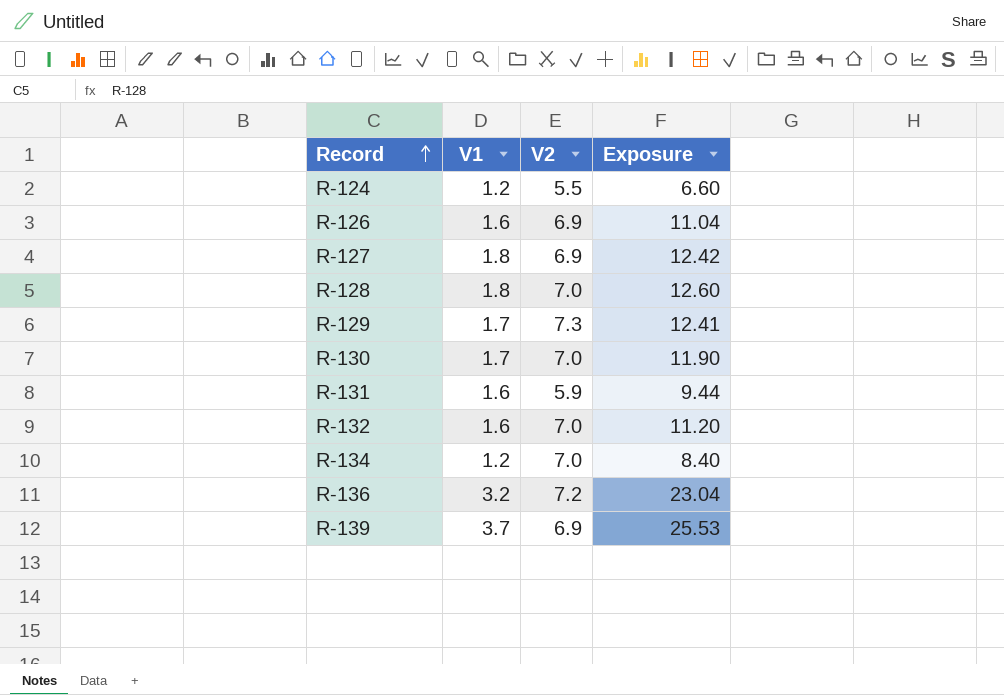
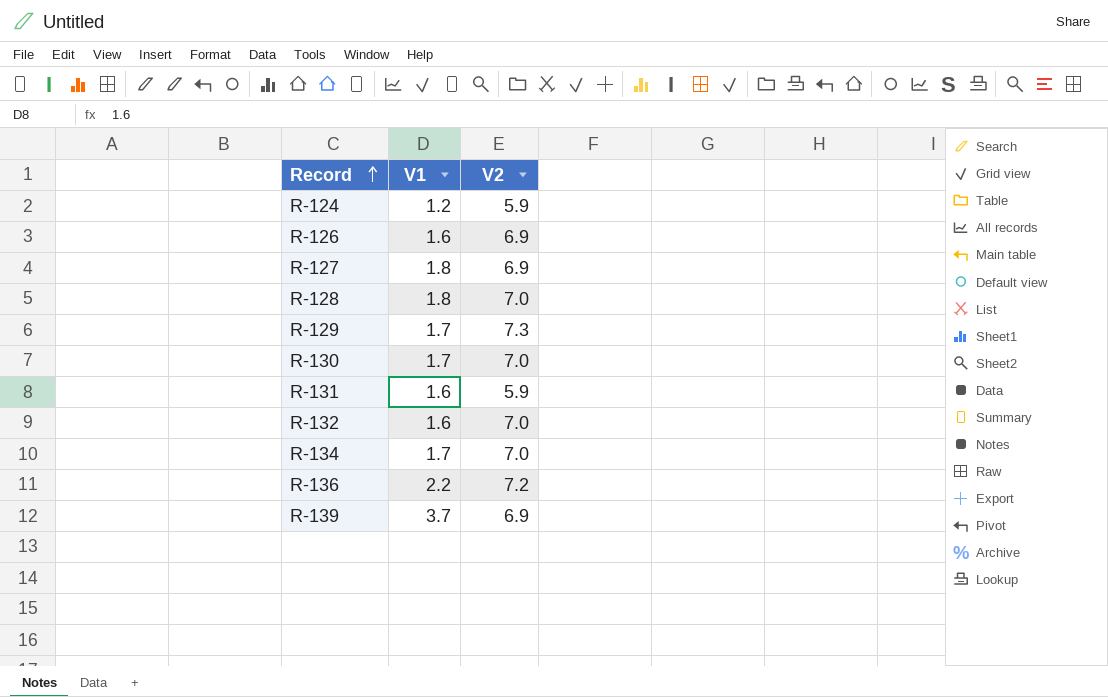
column Exposure | formula: [V1] * [V2] -> none
R-124 | V2: 5.5 -> 5.9
R-134 | V1: 1.2 -> 1.7
R-136 | V1: 3.2 -> 2.2

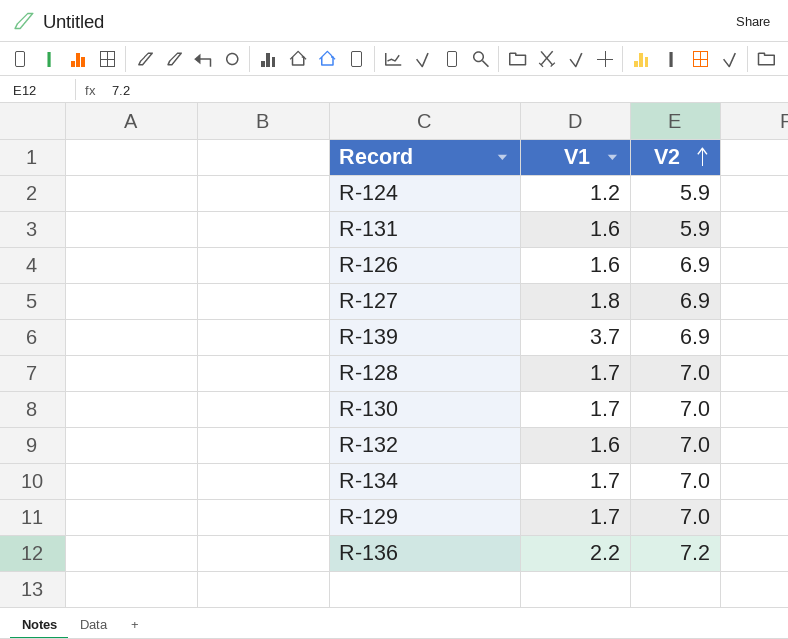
row order: Record ascending -> V2 ascending
R-128 | V1: 1.8 -> 1.7
R-129 | V2: 7.3 -> 7.0

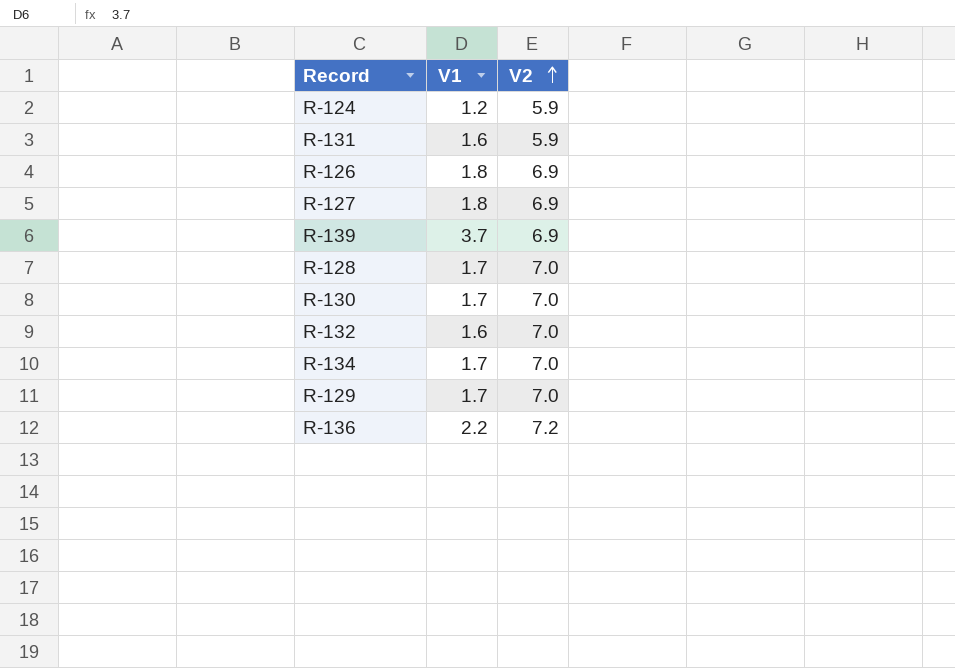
R-126 | V1: 1.6 -> 1.8

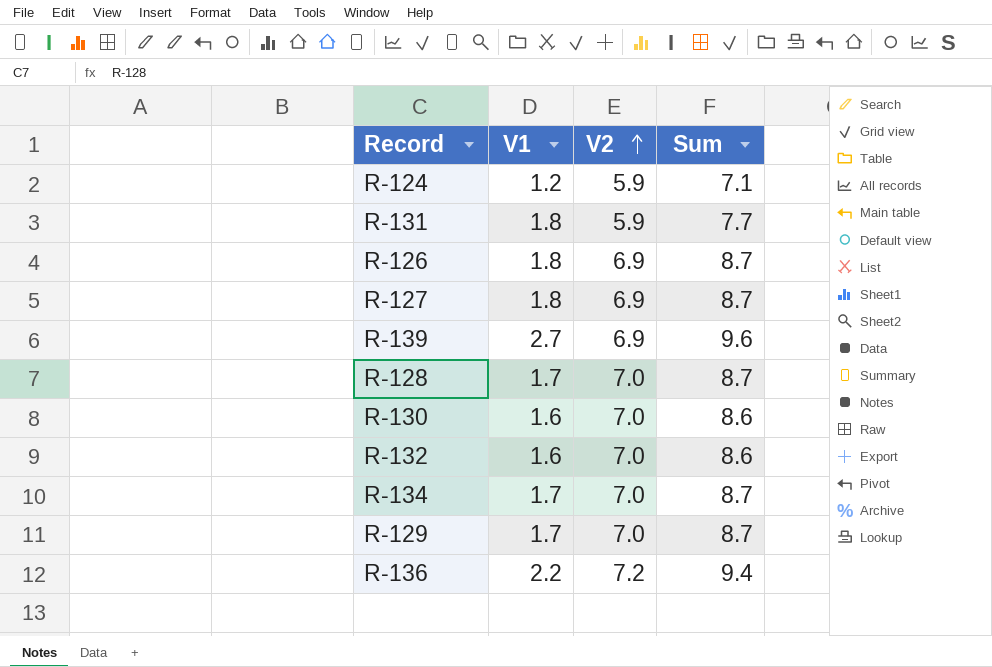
column Sum | formula: none -> [V1] + [V2]
R-131 | V1: 1.6 -> 1.8
R-139 | V1: 3.7 -> 2.7
R-130 | V1: 1.7 -> 1.6

